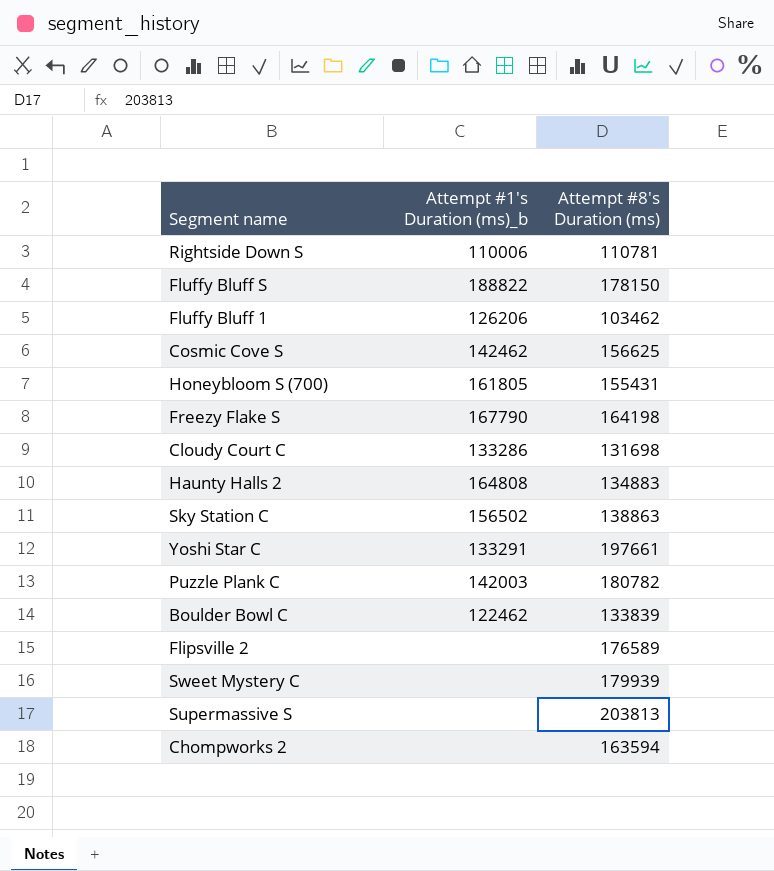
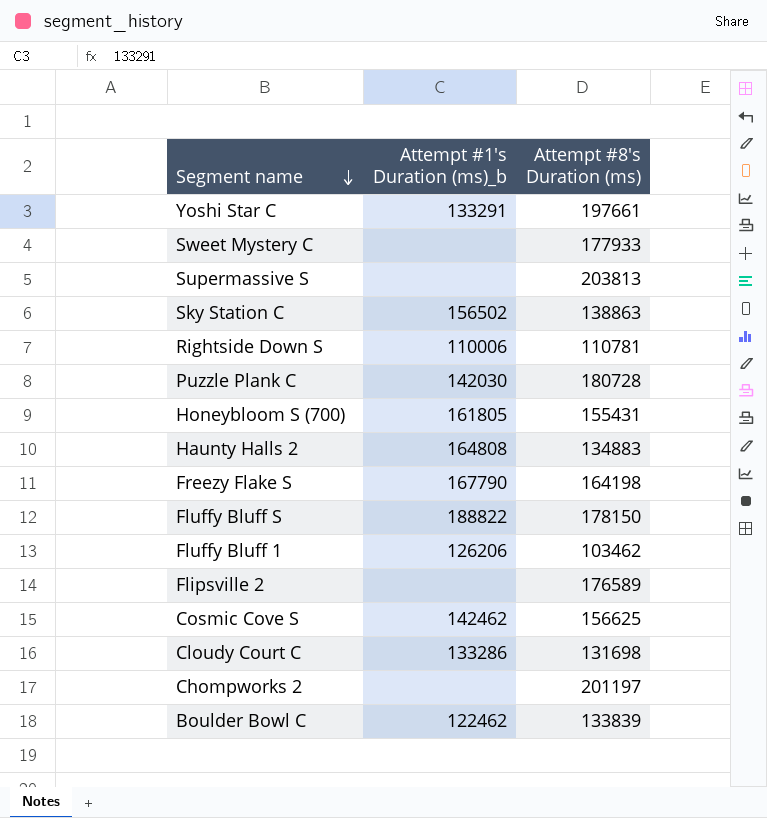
row order: none -> Segment name descending
Sweet Mystery C | Attempt #8's Duration (ms): 179939 -> 177933
Puzzle Plank C | Attempt #1's Duration (ms)_b: 142003 -> 142030
Puzzle Plank C | Attempt #8's Duration (ms): 180782 -> 180728
Chompworks 2 | Attempt #8's Duration (ms): 163594 -> 201197

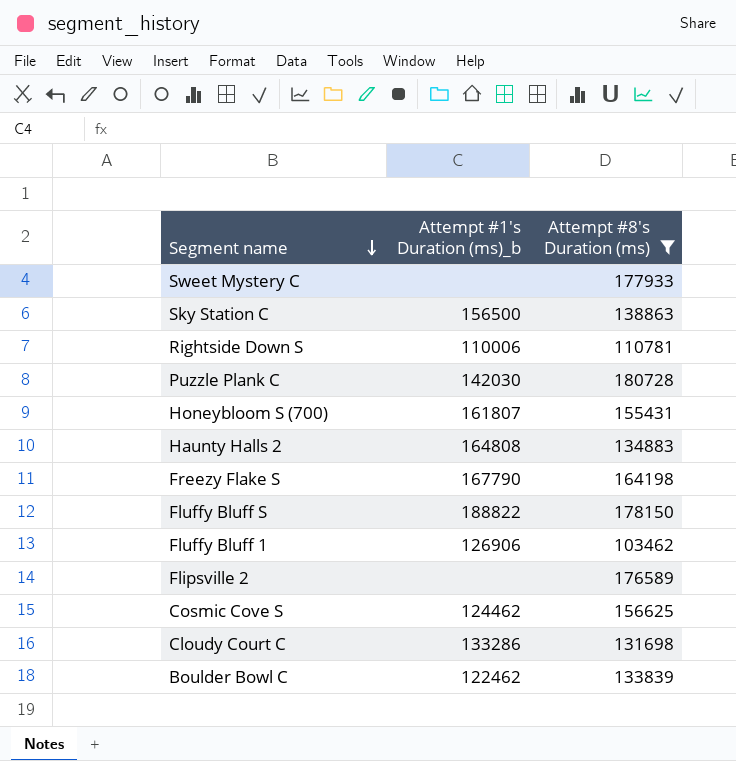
filter: none -> Attempt #8's Duration (ms) <= 180728
Sky Station C | Attempt #1's Duration (ms)_b: 156502 -> 156500
Honeybloom S (700) | Attempt #1's Duration (ms)_b: 161805 -> 161807
Fluffy Bluff 1 | Attempt #1's Duration (ms)_b: 126206 -> 126906
Cosmic Cove S | Attempt #1's Duration (ms)_b: 142462 -> 124462

